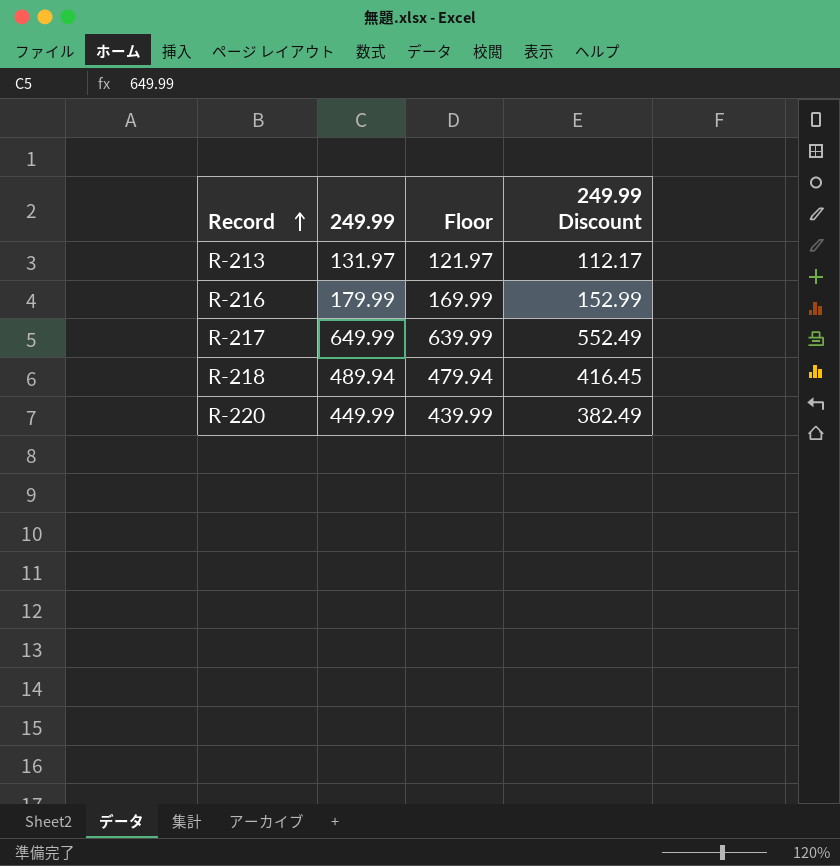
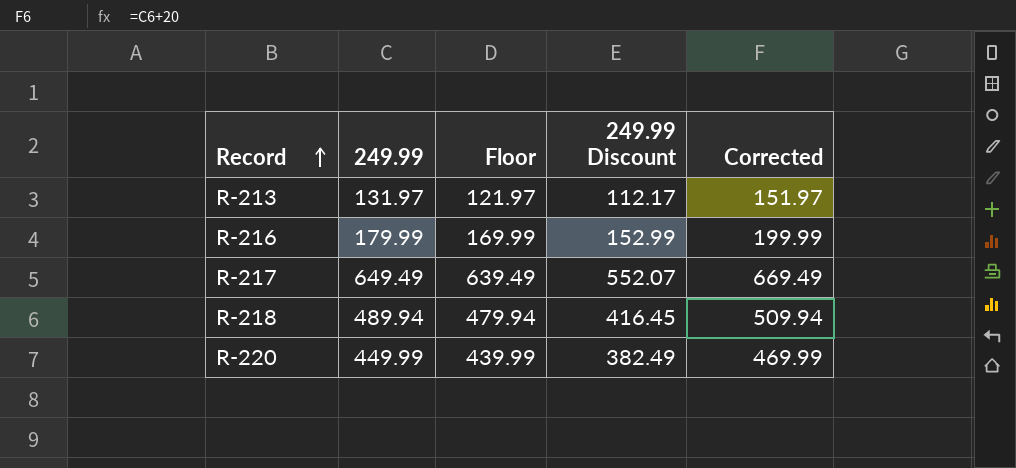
column Corrected | formula: none -> [249.99] + 20
R-217 | 249.99: 649.99 -> 649.49
R-217 | Floor: 639.99 -> 639.49
R-217 | 249.99 Discount: 552.49 -> 552.07

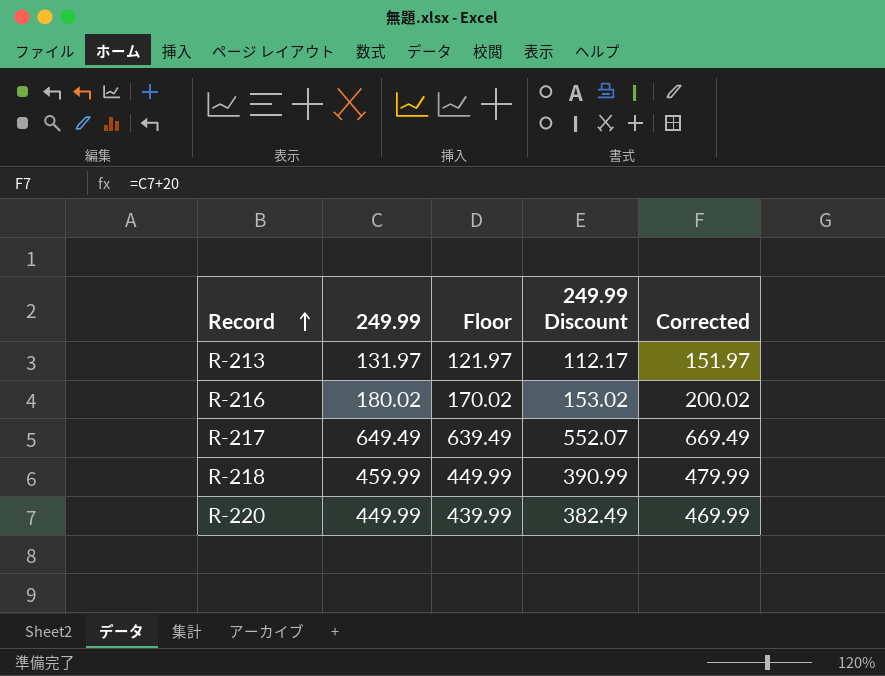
R-216 | 249.99: 179.99 -> 180.02
R-216 | Floor: 169.99 -> 170.02
R-216 | 249.99 Discount: 152.99 -> 153.02
R-216 | Corrected: 199.99 -> 200.02
R-218 | 249.99: 489.94 -> 459.99
R-218 | Floor: 479.94 -> 449.99
R-218 | 249.99 Discount: 416.45 -> 390.99
R-218 | Corrected: 509.94 -> 479.99

